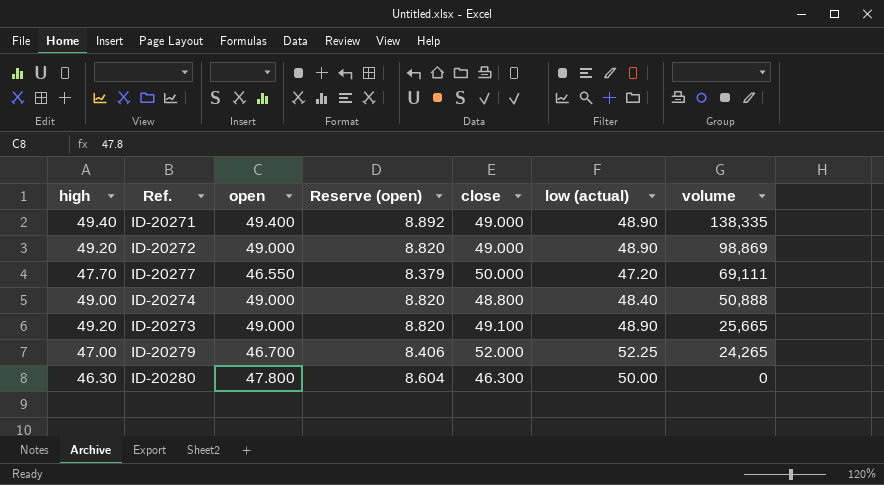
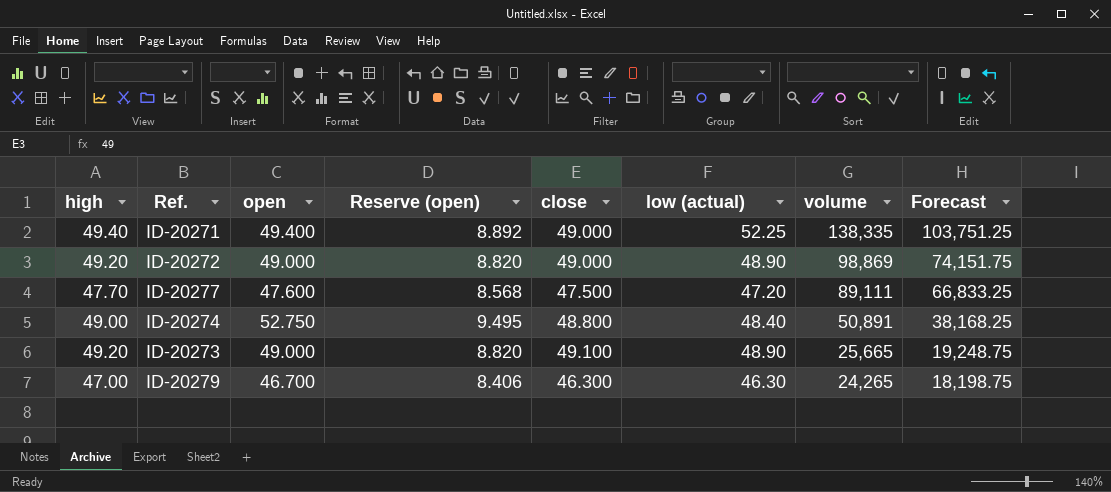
column Forecast | formula: none -> [volume] * 0.75
row ID-20280: 46.30 | 47.800 | 8.604 | 46.300 | 50.00 | 0 -> none
ID-20271 | low (actual): 48.90 -> 52.25
ID-20277 | open: 46.550 -> 47.600
ID-20277 | Reserve (open): 8.379 -> 8.568
ID-20277 | close: 50.000 -> 47.500
ID-20277 | volume: 69,111 -> 89,111
ID-20274 | open: 49.000 -> 52.750
ID-20274 | Reserve (open): 8.820 -> 9.495
ID-20274 | volume: 50,888 -> 50,891
ID-20279 | close: 52.000 -> 46.300
ID-20279 | low (actual): 52.25 -> 46.30

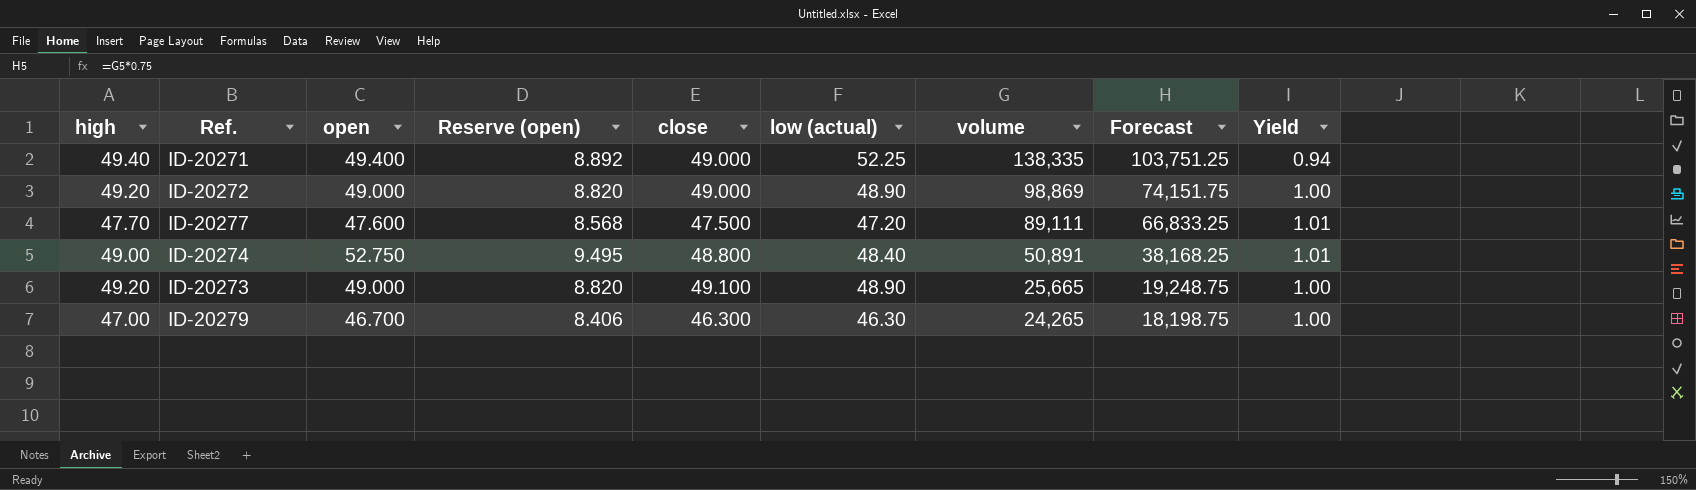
column Yield | formula: none -> [close] / [low (actual)]

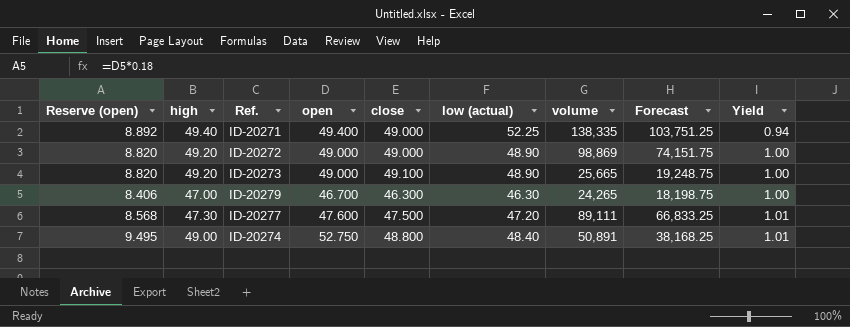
row order: volume descending -> Yield ascending
column Reserve (open) | position: 4 -> 1
ID-20277 | high: 47.70 -> 47.30

